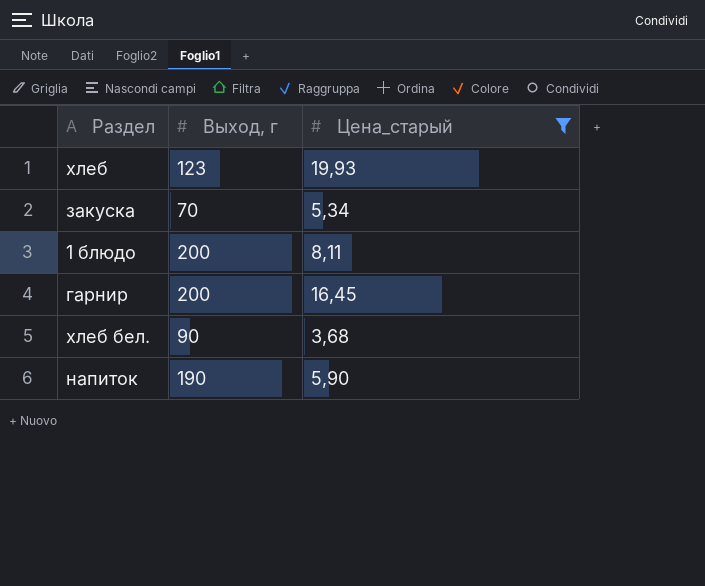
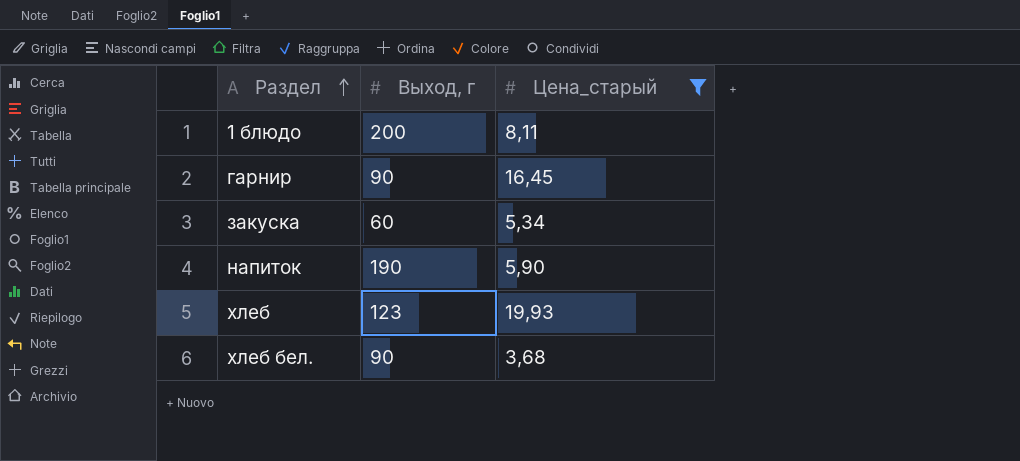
row order: none -> Раздел ascending
гарнир | Выход, г: 200 -> 90
закуска | Выход, г: 70 -> 60

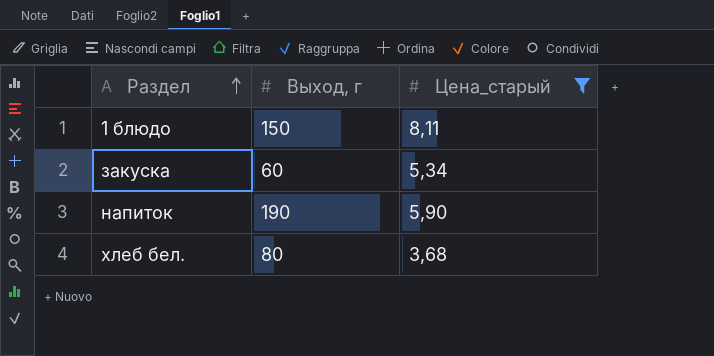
row гарнир: 90 | 16,45 -> none
row хлеб: 123 | 19,93 -> none
1 блюдо | Выход, г: 200 -> 150
хлеб бел. | Выход, г: 90 -> 80

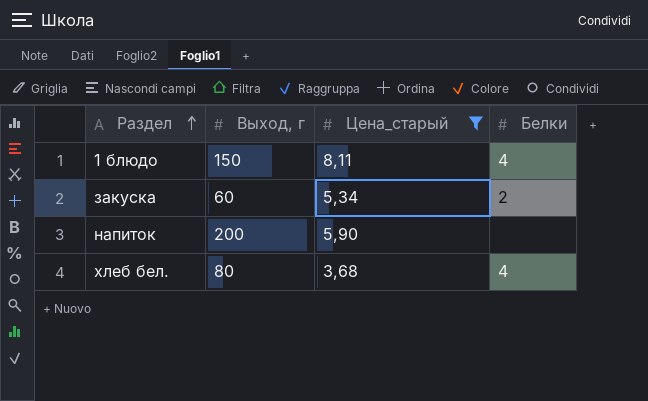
column Белки | position: none -> 4
напиток | Выход, г: 190 -> 200

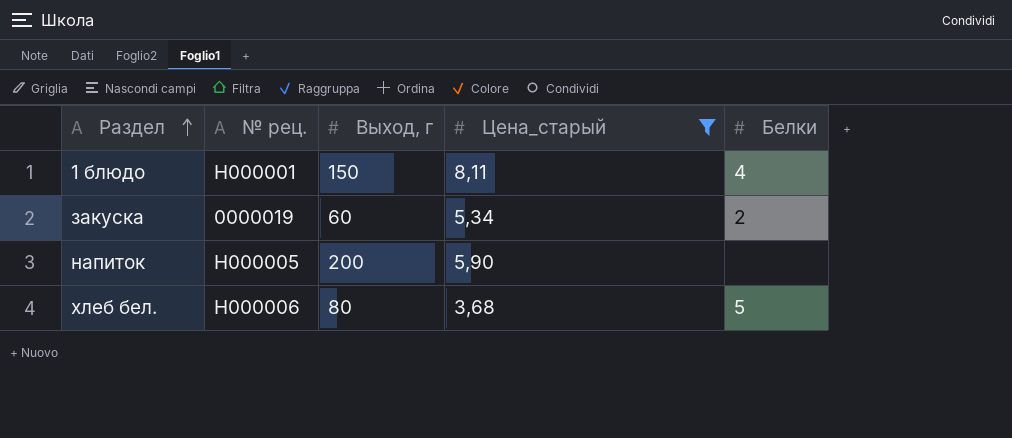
column № рец. | position: none -> 2
хлеб бел. | Белки: 4 -> 5

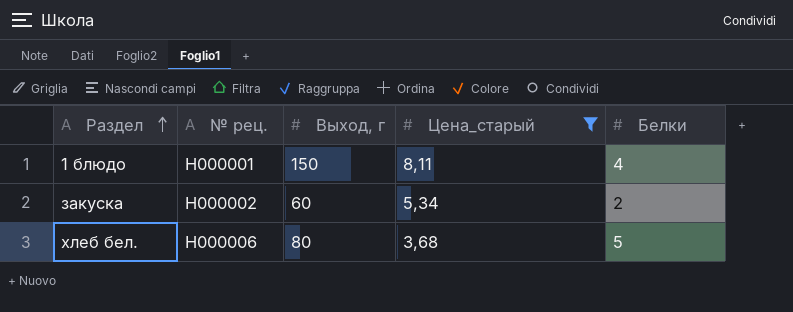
row напиток: Н000005 | 200 | 5,90 | none -> none
закуска | № рец.: 0000019 -> Н000002

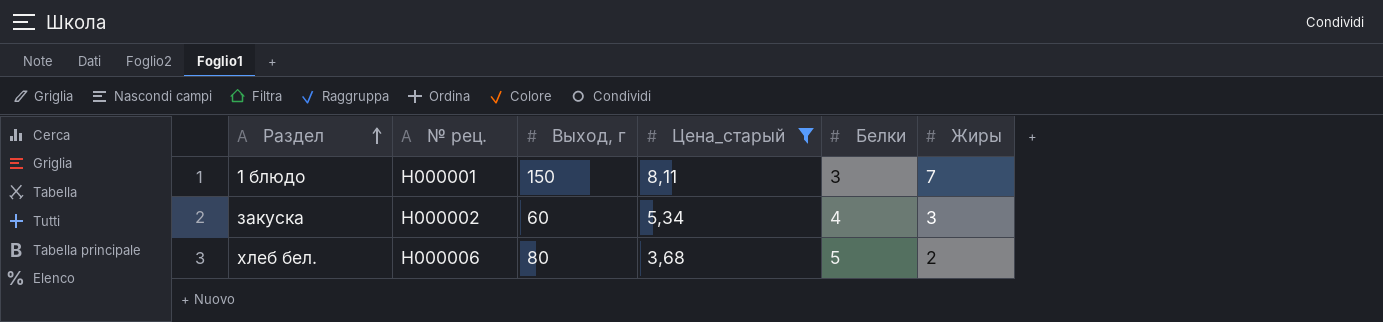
column Жиры | position: none -> 6
1 блюдо | Белки: 4 -> 3
закуска | Белки: 2 -> 4

